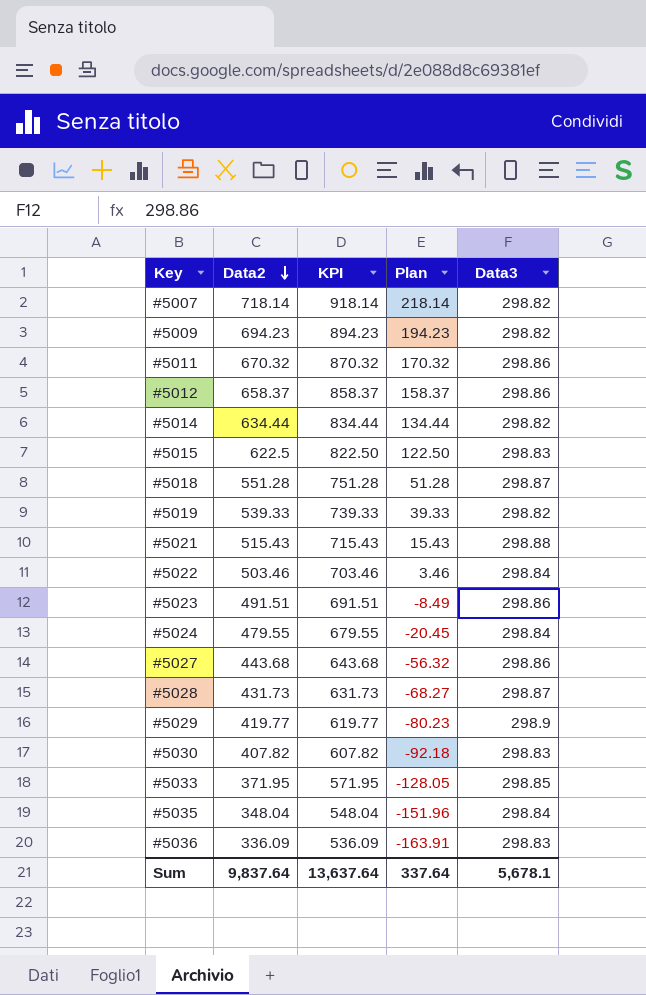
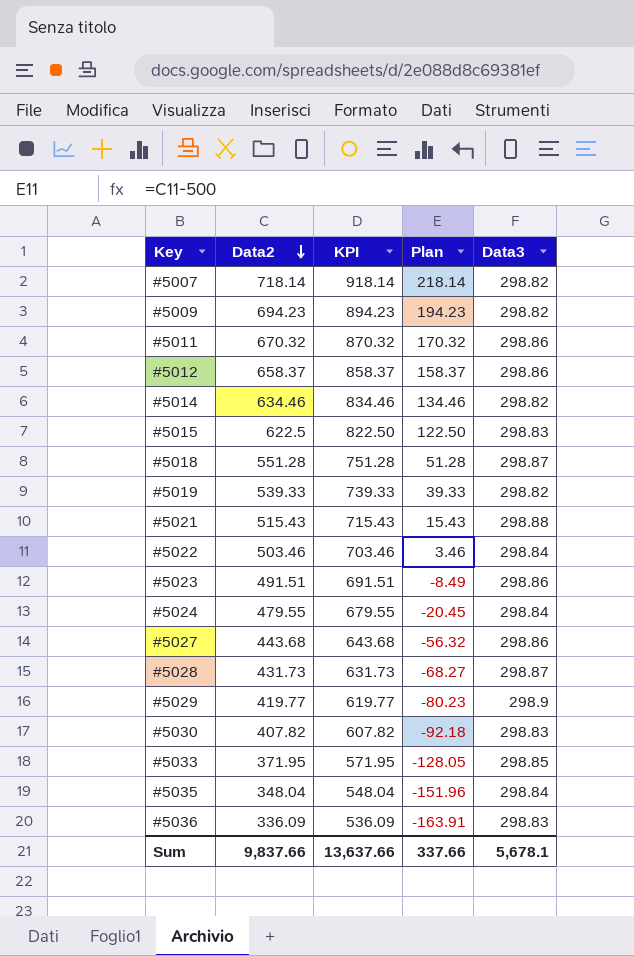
#5014 | Data2: 634.44 -> 634.46
#5014 | KPI: 834.44 -> 834.46
#5014 | Plan: 134.44 -> 134.46
Sum | Data2: 9,837.64 -> 9,837.66
Sum | KPI: 13,637.64 -> 13,637.66
Sum | Plan: 337.64 -> 337.66

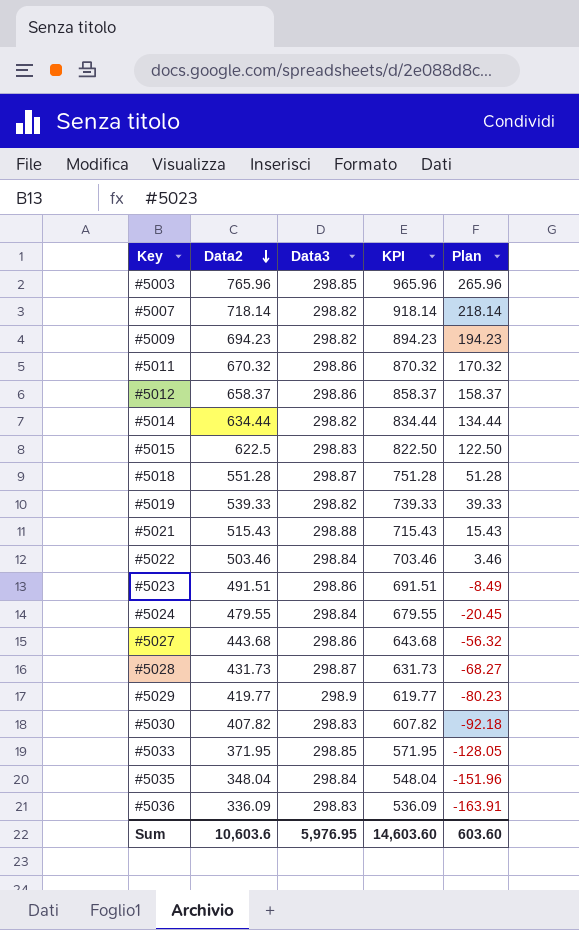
column Data3 | position: 5 -> 3
row #5003: none -> 765.96 | 298.85 | 965.96 | 265.96
#5014 | Data2: 634.46 -> 634.44
#5014 | KPI: 834.46 -> 834.44
#5014 | Plan: 134.46 -> 134.44
Sum | Data2: 9,837.66 -> 10,603.6
Sum | Data3: 5,678.1 -> 5,976.95
Sum | KPI: 13,637.66 -> 14,603.60
Sum | Plan: 337.66 -> 603.60

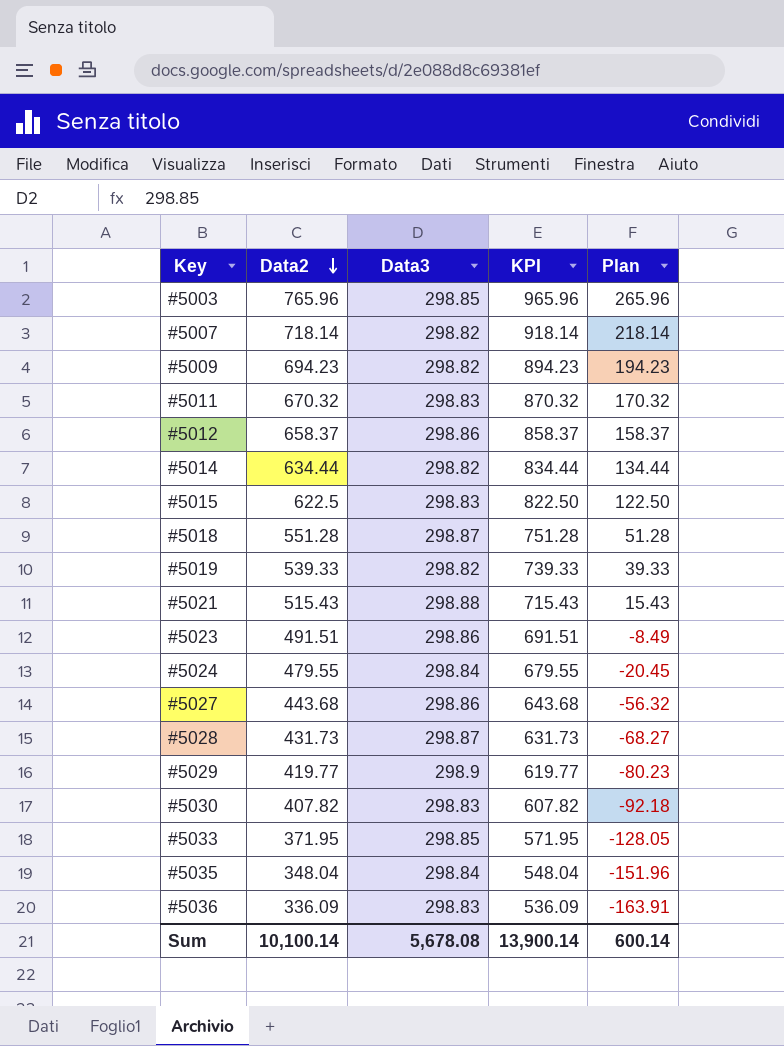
row #5022: 503.46 | 298.84 | 703.46 | 3.46 -> none
#5011 | Data3: 298.86 -> 298.83
Sum | Data2: 10,603.6 -> 10,100.14
Sum | Data3: 5,976.95 -> 5,678.08
Sum | KPI: 14,603.60 -> 13,900.14
Sum | Plan: 603.60 -> 600.14

